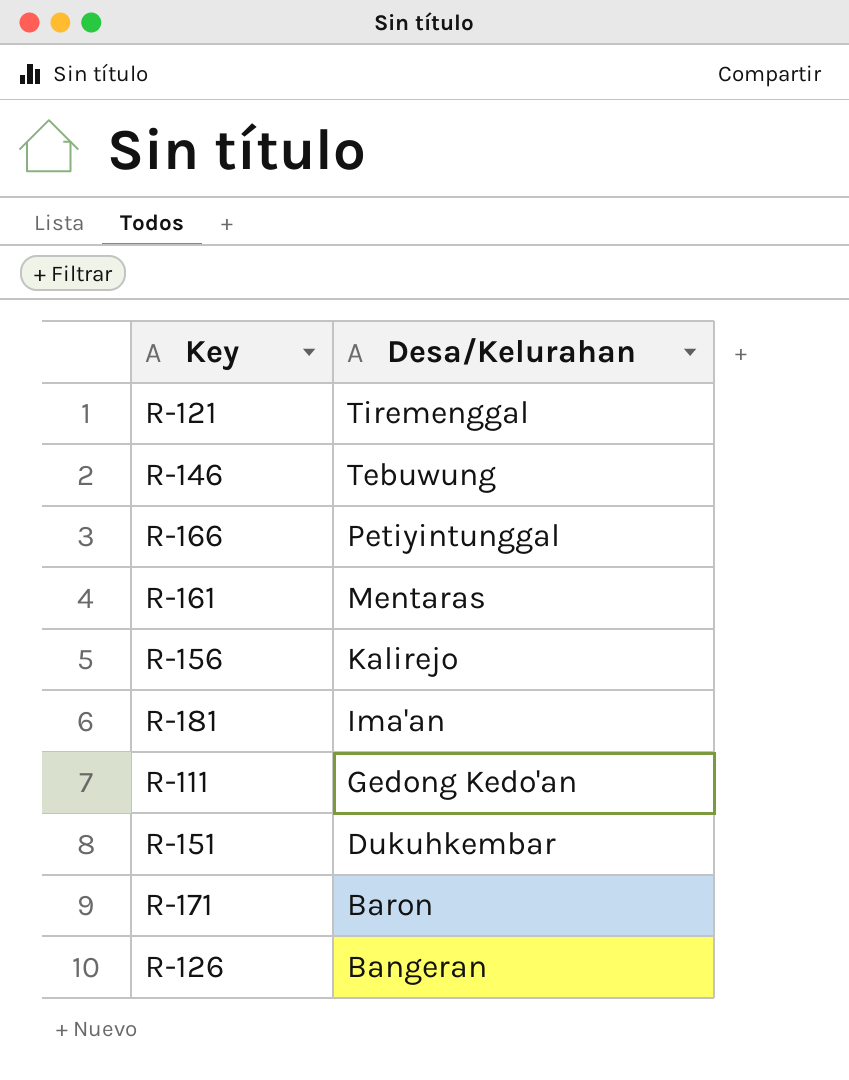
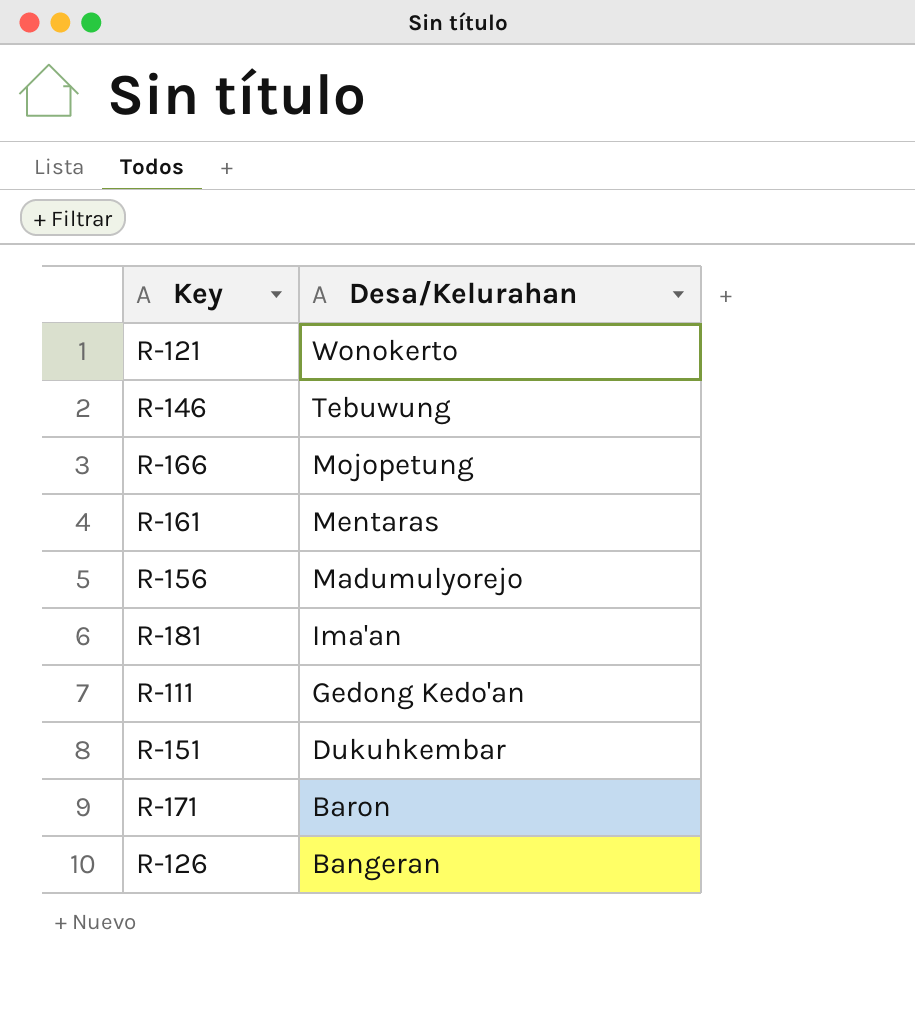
R-121 | Desa/Kelurahan: Tiremenggal -> Wonokerto
R-166 | Desa/Kelurahan: Petiyintunggal -> Mojopetung
R-156 | Desa/Kelurahan: Kalirejo -> Madumulyorejo

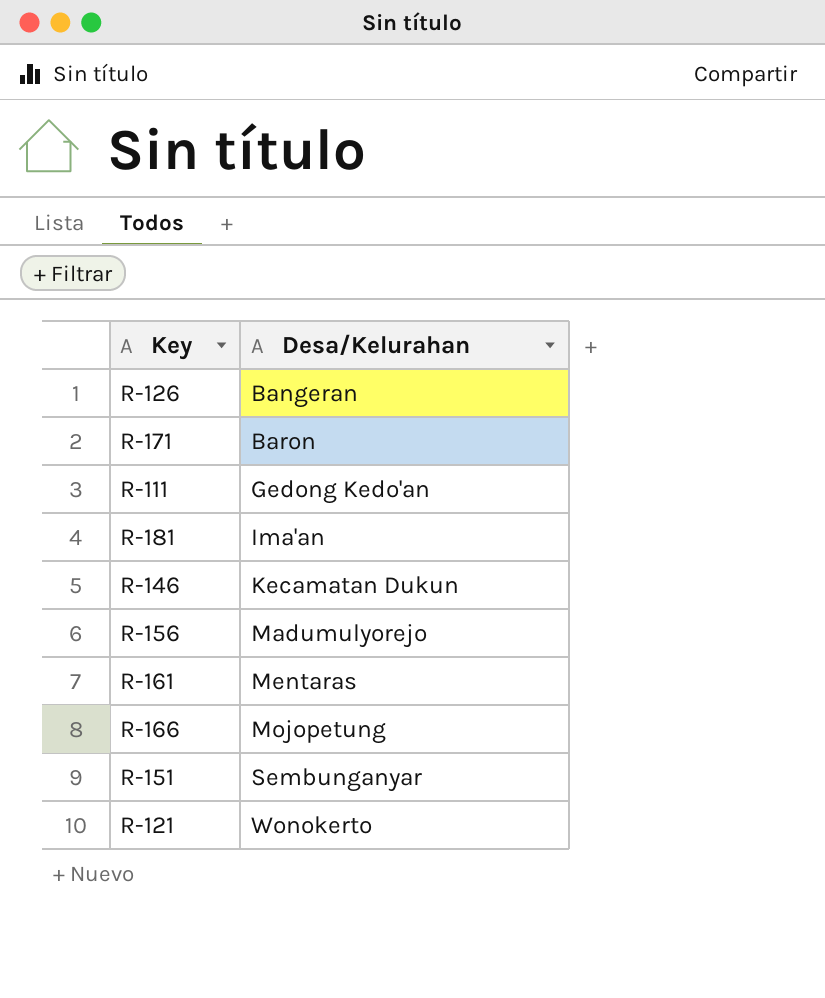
row order: Desa/Kelurahan descending -> Desa/Kelurahan ascending
R-146 | Desa/Kelurahan: Tebuwung -> Kecamatan Dukun
R-151 | Desa/Kelurahan: Dukuhkembar -> Sembunganyar

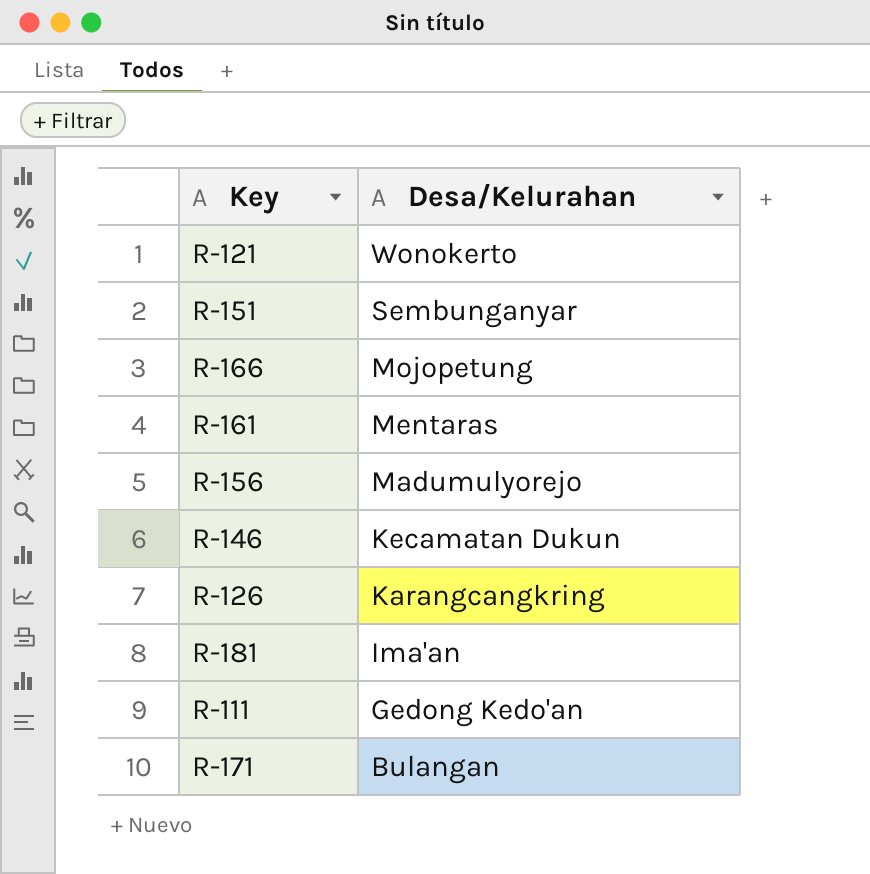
row order: Desa/Kelurahan ascending -> Desa/Kelurahan descending
R-126 | Desa/Kelurahan: Bangeran -> Karangcangkring
R-171 | Desa/Kelurahan: Baron -> Bulangan

